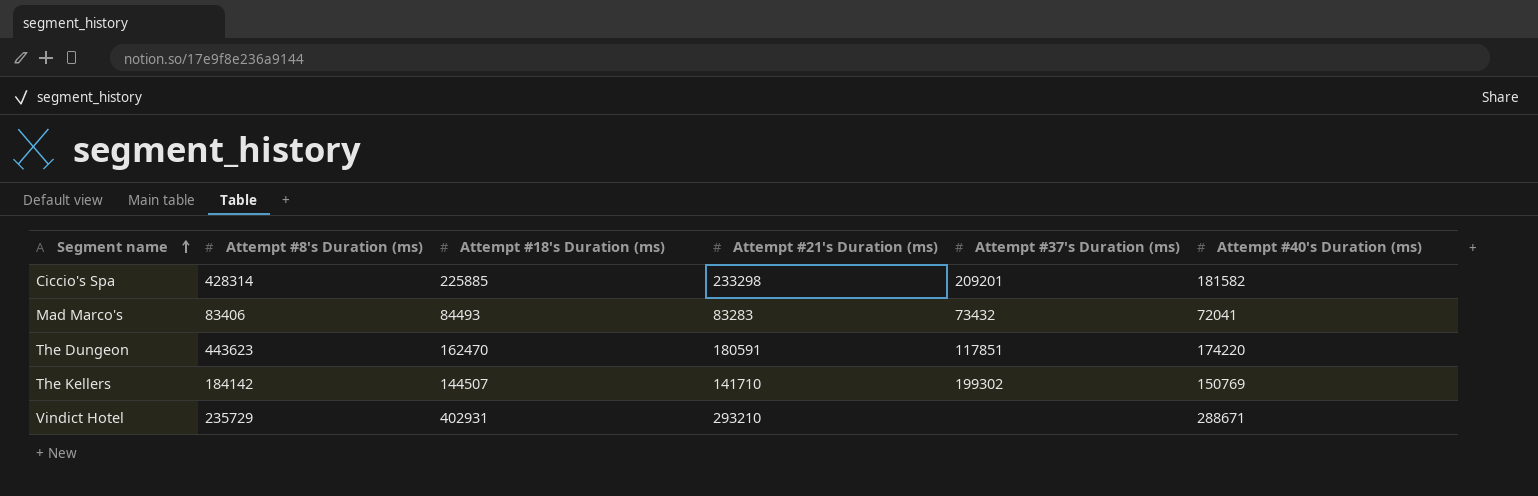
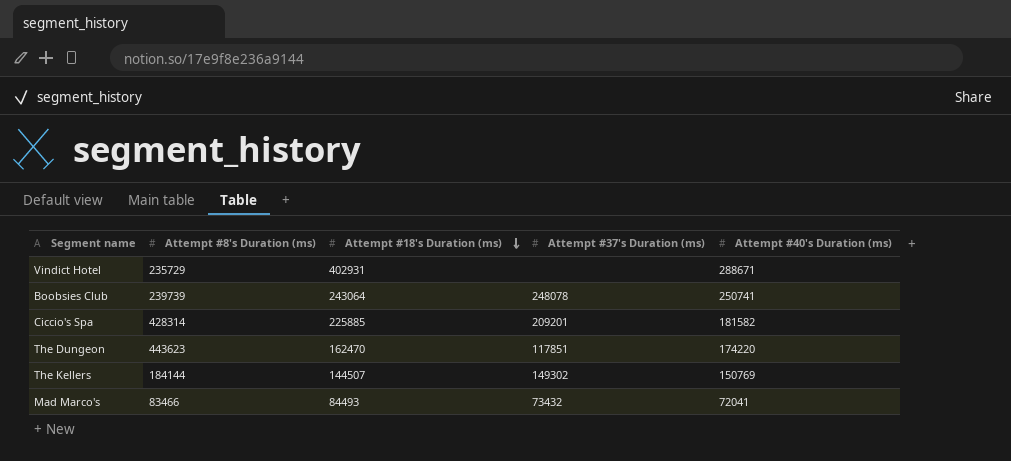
row order: Segment name ascending -> Attempt #18's Duration (ms) descending
column Attempt #21's Duration (ms) | position: 4 -> none
row Boobsies Club: none -> 239739 | 243064 | 248078 | 250741
The Kellers | Attempt #8's Duration (ms): 184142 -> 184144
The Kellers | Attempt #37's Duration (ms): 199302 -> 149302
Mad Marco's | Attempt #8's Duration (ms): 83406 -> 83466

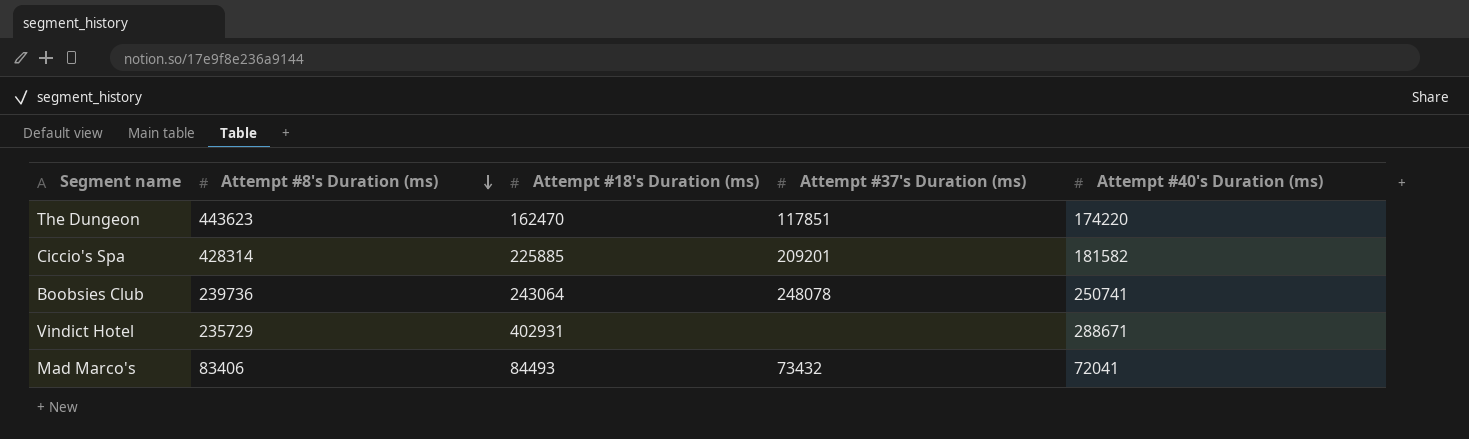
row order: Attempt #18's Duration (ms) descending -> Attempt #8's Duration (ms) descending
row The Kellers: 184144 | 144507 | 149302 | 150769 -> none
Boobsies Club | Attempt #8's Duration (ms): 239739 -> 239736
Mad Marco's | Attempt #8's Duration (ms): 83466 -> 83406

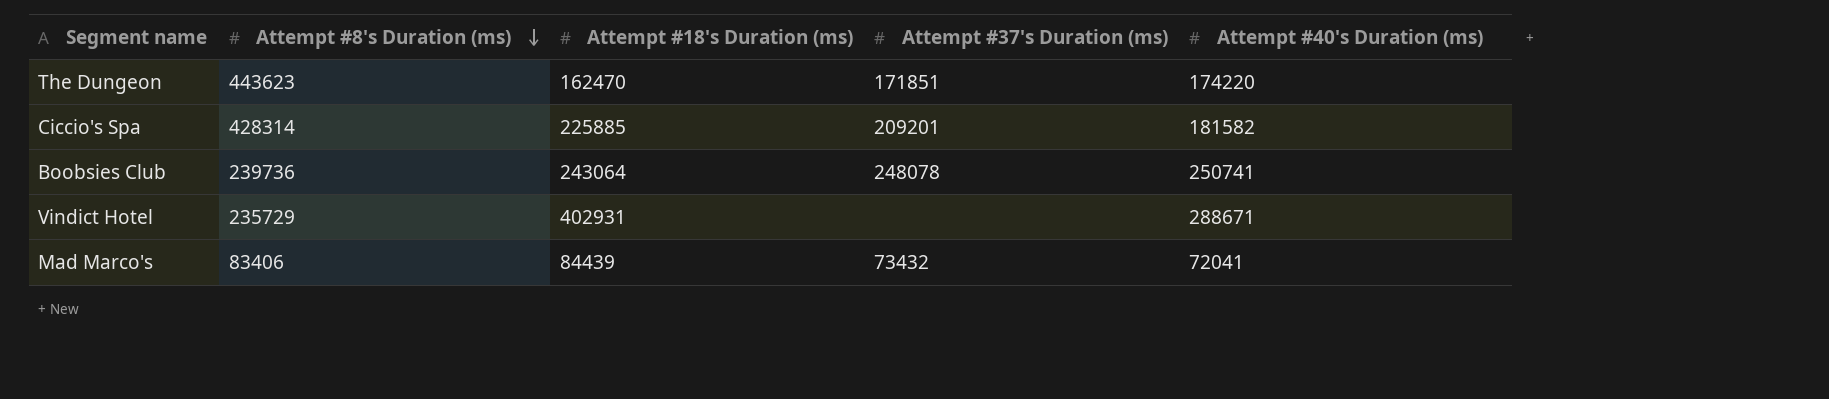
The Dungeon | Attempt #37's Duration (ms): 117851 -> 171851
Mad Marco's | Attempt #18's Duration (ms): 84493 -> 84439

